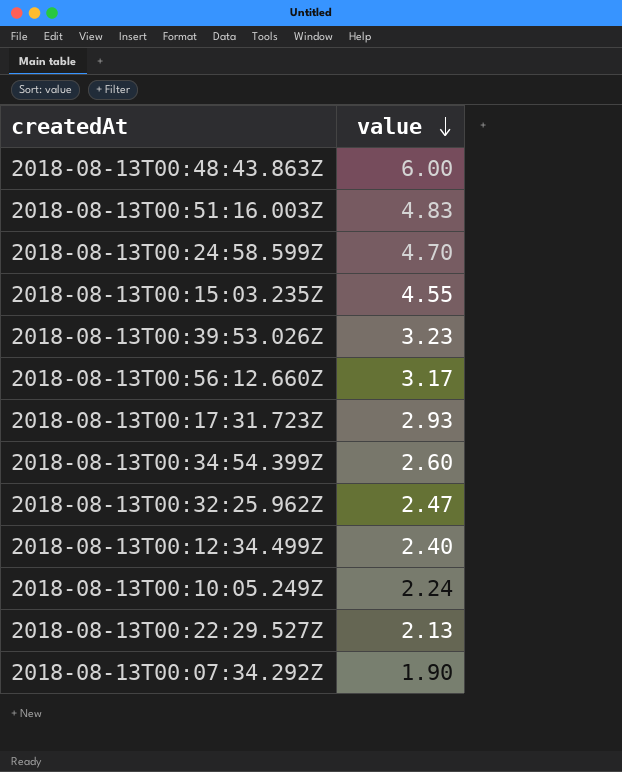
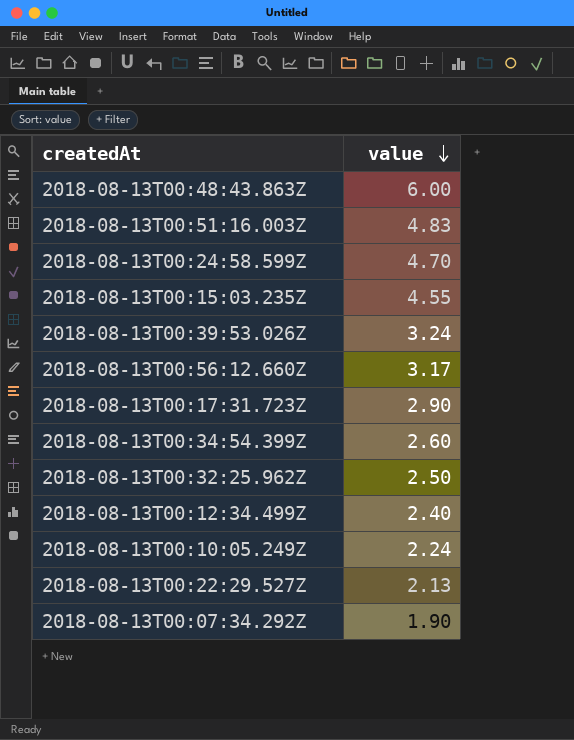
2018-08-13T00:39:53.026Z | value: 3.23 -> 3.24
2018-08-13T00:17:31.723Z | value: 2.93 -> 2.90
2018-08-13T00:32:25.962Z | value: 2.47 -> 2.50

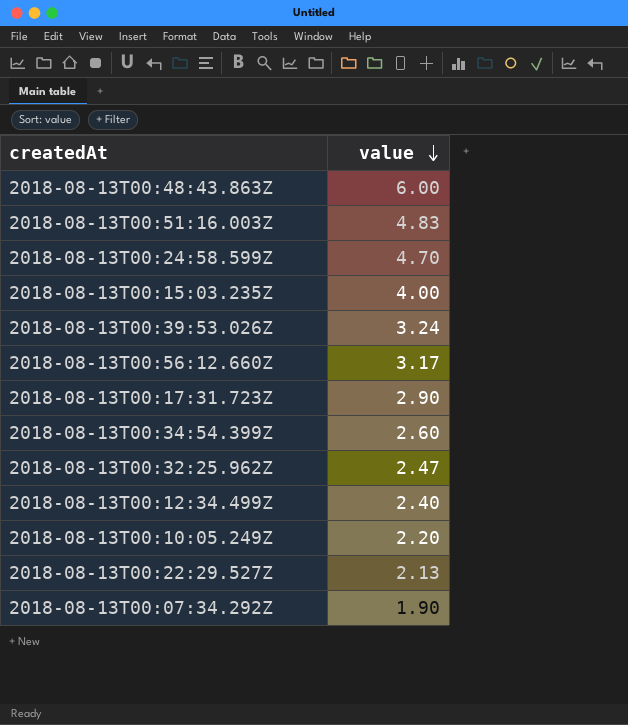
2018-08-13T00:15:03.235Z | value: 4.55 -> 4.00
2018-08-13T00:32:25.962Z | value: 2.50 -> 2.47
2018-08-13T00:10:05.249Z | value: 2.24 -> 2.20

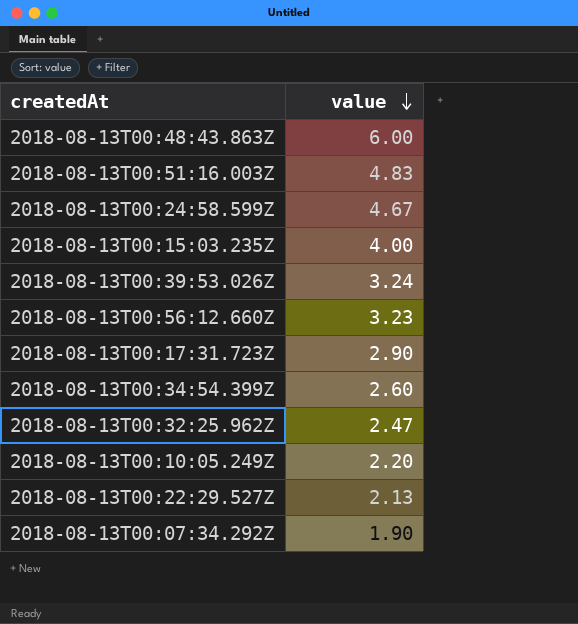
row 2018-08-13T00:12:34.499Z: 2.40 -> none
2018-08-13T00:24:58.599Z | value: 4.70 -> 4.67
2018-08-13T00:56:12.660Z | value: 3.17 -> 3.23

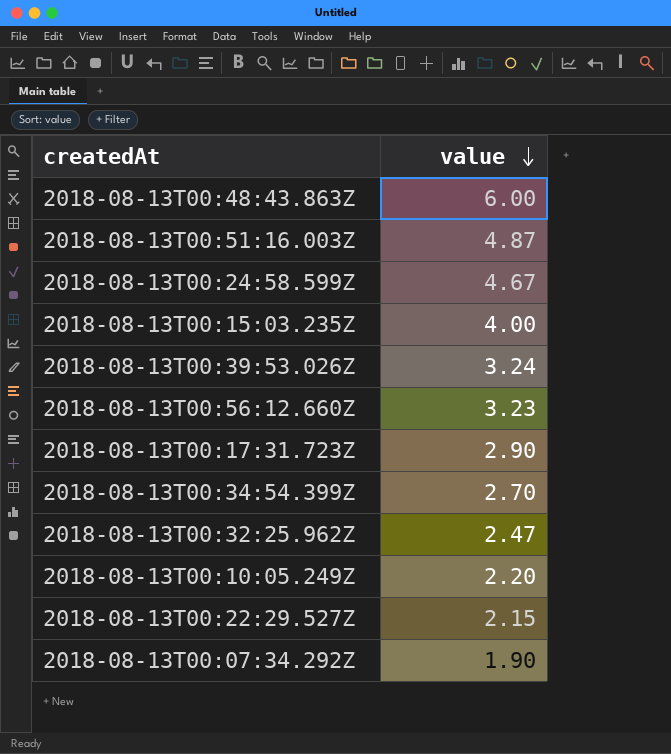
2018-08-13T00:51:16.003Z | value: 4.83 -> 4.87
2018-08-13T00:34:54.399Z | value: 2.60 -> 2.70
2018-08-13T00:22:29.527Z | value: 2.13 -> 2.15

